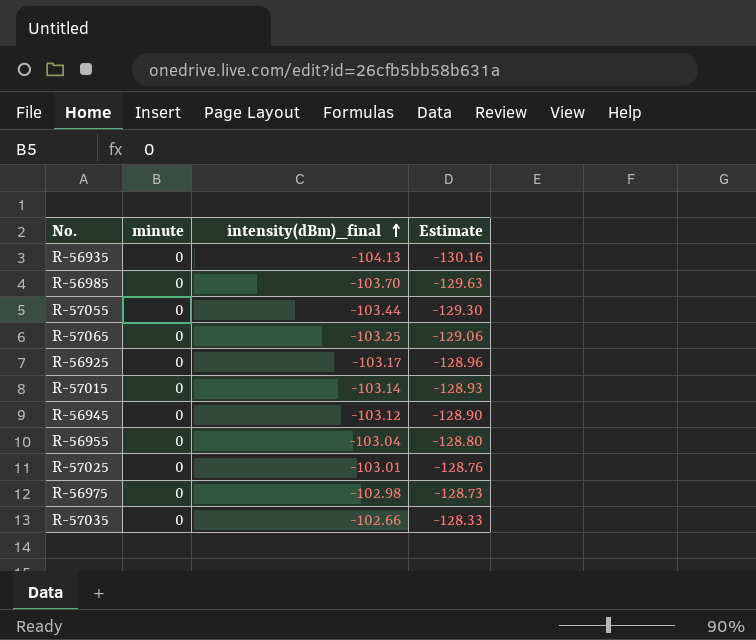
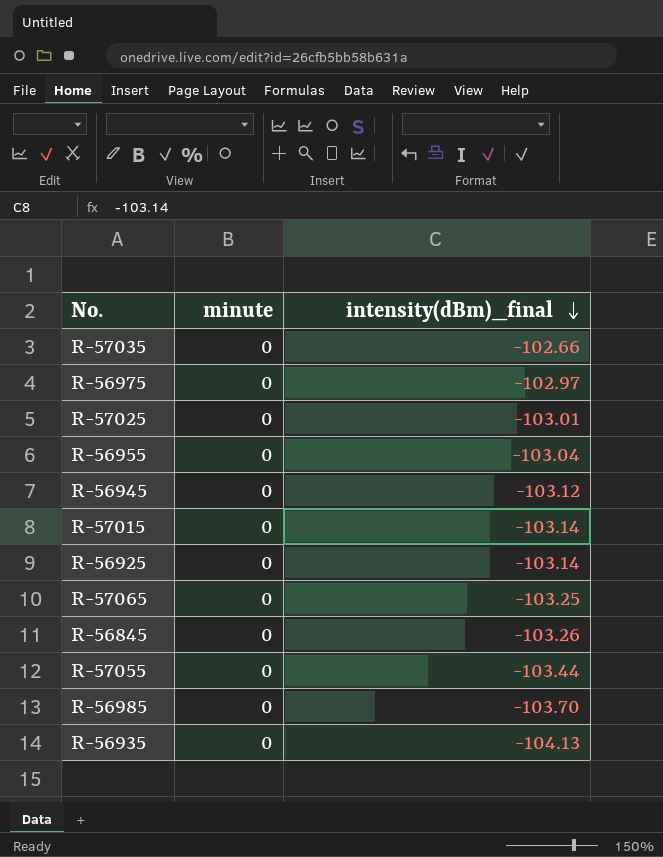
row order: intensity(dBm)_final ascending -> intensity(dBm)_final descending
column Estimate | formula: [intensity(dBm)_final] * 1.25 -> none
R-56975 | intensity(dBm)_final: -102.98 -> -102.97
R-56925 | intensity(dBm)_final: -103.17 -> -103.14
row R-56845: none -> 0 | -103.26

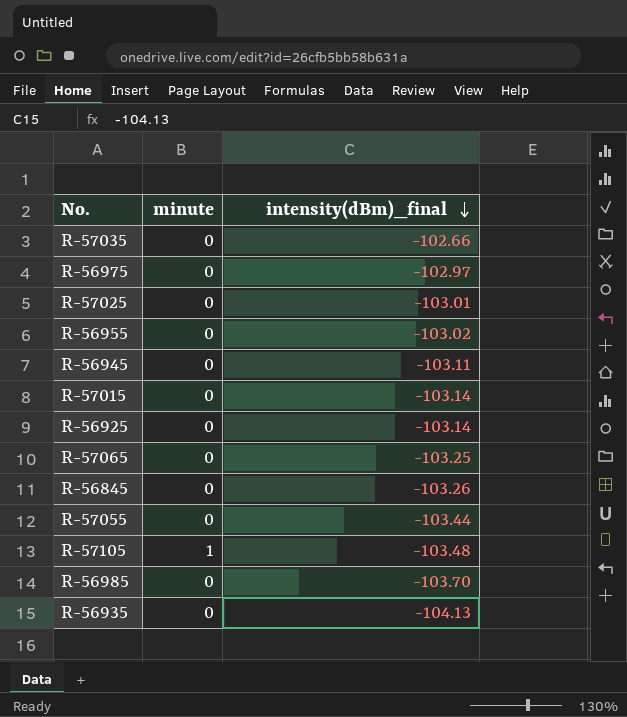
R-56955 | intensity(dBm)_final: -103.04 -> -103.02
R-56945 | intensity(dBm)_final: -103.12 -> -103.11
row R-57105: none -> 1 | -103.48

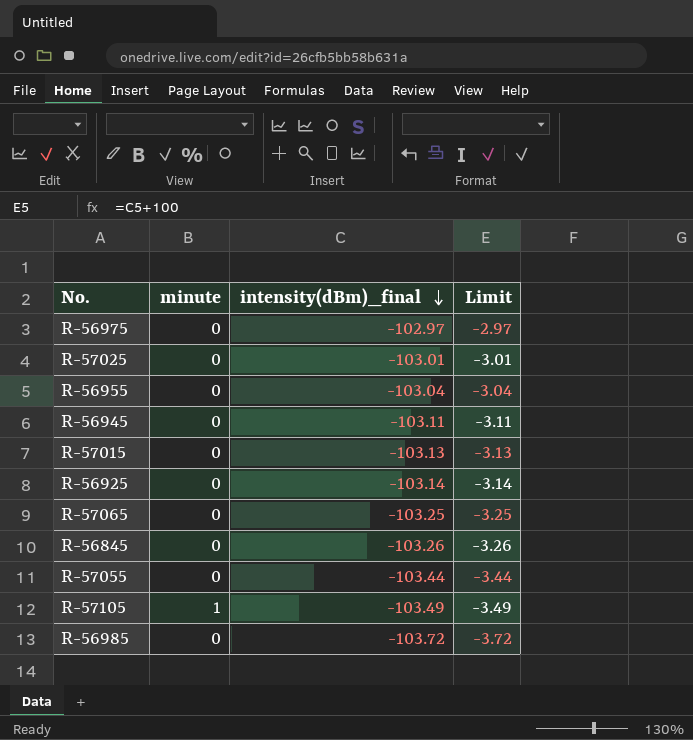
column Limit | formula: none -> [intensity(dBm)_final] + 100
row R-57035: 0 | -102.66 -> none
row R-56935: 0 | -104.13 -> none
R-56955 | intensity(dBm)_final: -103.02 -> -103.04
R-57015 | intensity(dBm)_final: -103.14 -> -103.13
R-57105 | intensity(dBm)_final: -103.48 -> -103.49
R-56985 | intensity(dBm)_final: -103.70 -> -103.72

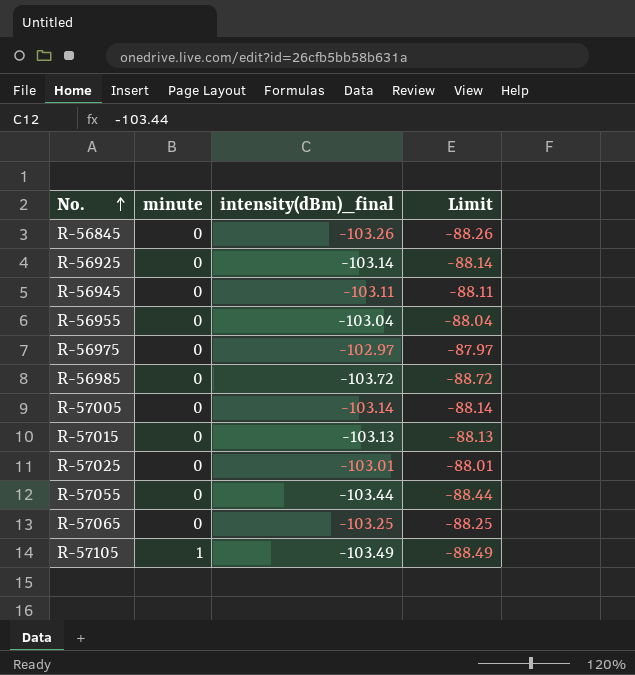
row order: intensity(dBm)_final descending -> No. ascending
column Limit | formula: [intensity(dBm)_final] + 100 -> [intensity(dBm)_final] + 15
row R-57005: none -> 0 | -103.14 | -88.14

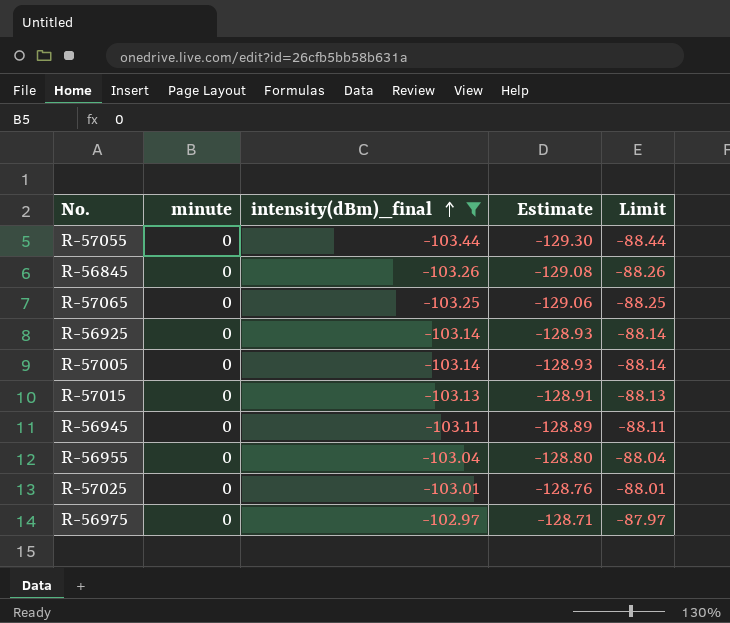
filter: none -> intensity(dBm)_final >= -103.44
row order: No. ascending -> intensity(dBm)_final ascending
column Estimate | formula: none -> [intensity(dBm)_final] * 1.25

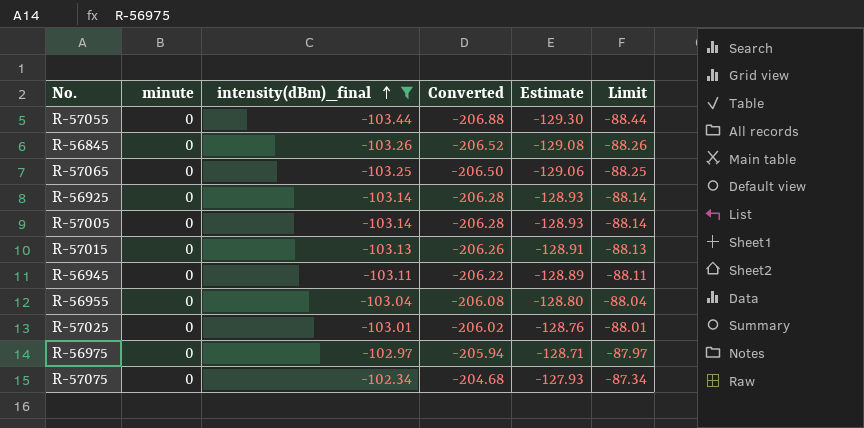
column Converted | formula: none -> [intensity(dBm)_final] * 2
row R-57075: none -> 0 | -102.34 | -204.68 | -127.93 | -87.34

